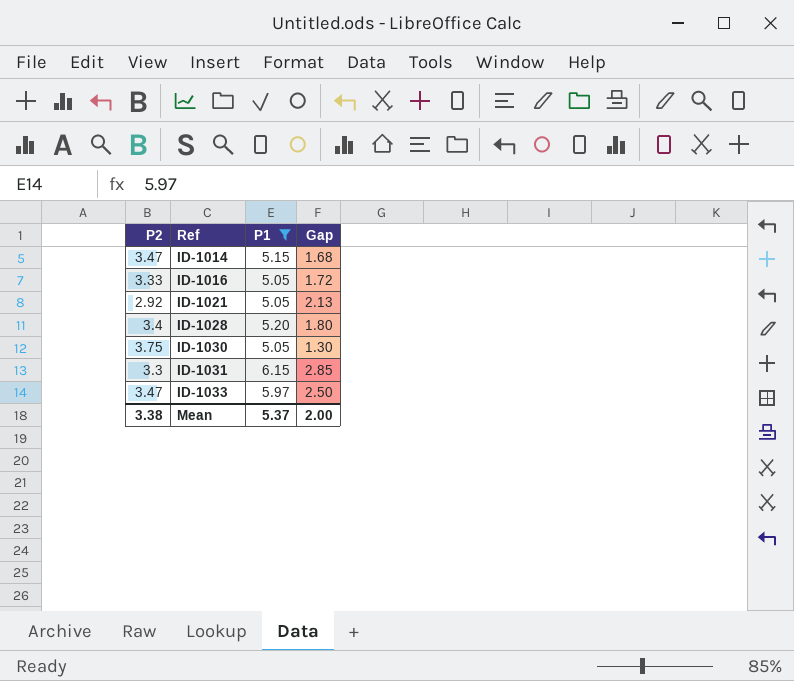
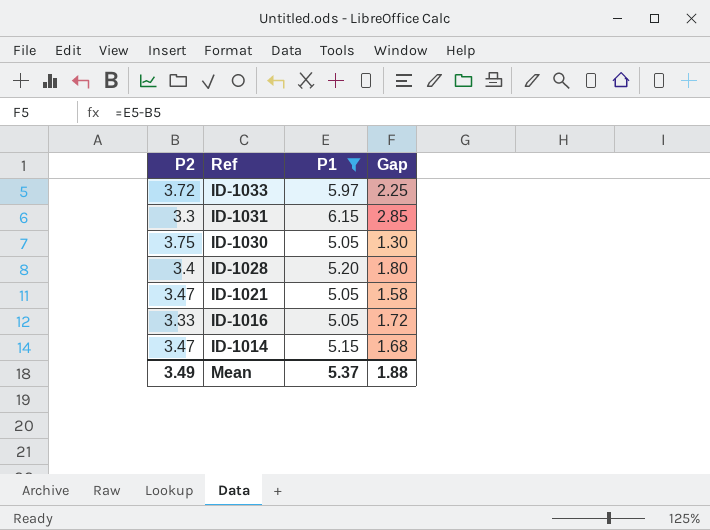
row order: Ref ascending -> Ref descending
ID-1033 | P2: 3.47 -> 3.72
ID-1033 | Gap: 2.50 -> 2.25
ID-1021 | P2: 2.92 -> 3.47
ID-1021 | Gap: 2.13 -> 1.58
Mean | P2: 3.38 -> 3.49
Mean | Gap: 2.00 -> 1.88

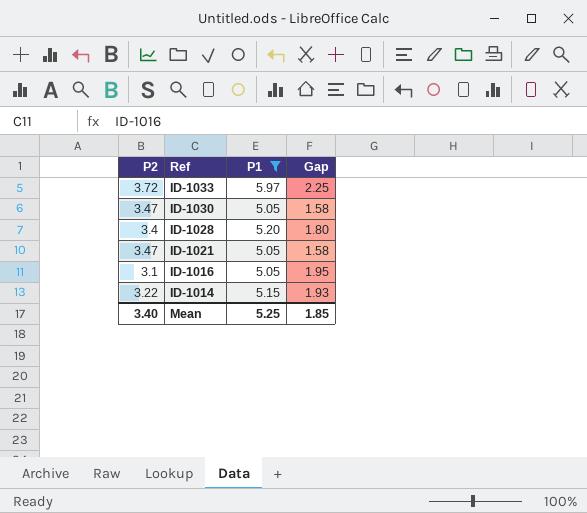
row ID-1031: 3.3 | 6.15 | 2.85 -> none
ID-1030 | P2: 3.75 -> 3.47
ID-1030 | Gap: 1.30 -> 1.58
ID-1016 | P2: 3.33 -> 3.1
ID-1016 | Gap: 1.72 -> 1.95
ID-1014 | P2: 3.47 -> 3.22
ID-1014 | Gap: 1.68 -> 1.93
Mean | P2: 3.49 -> 3.40
Mean | P1: 5.37 -> 5.25
Mean | Gap: 1.88 -> 1.85

